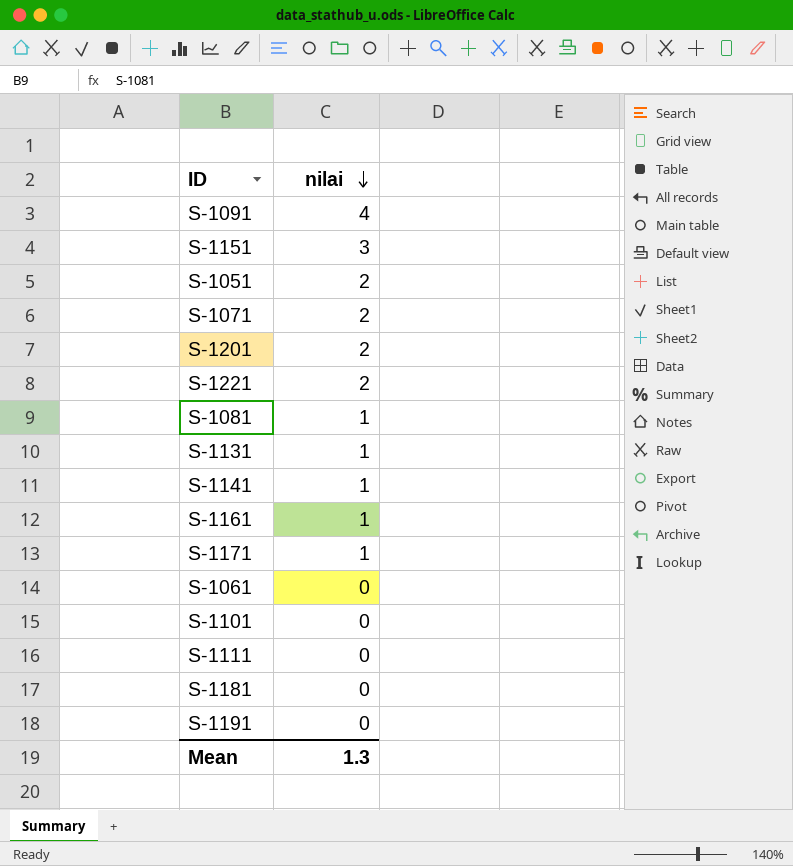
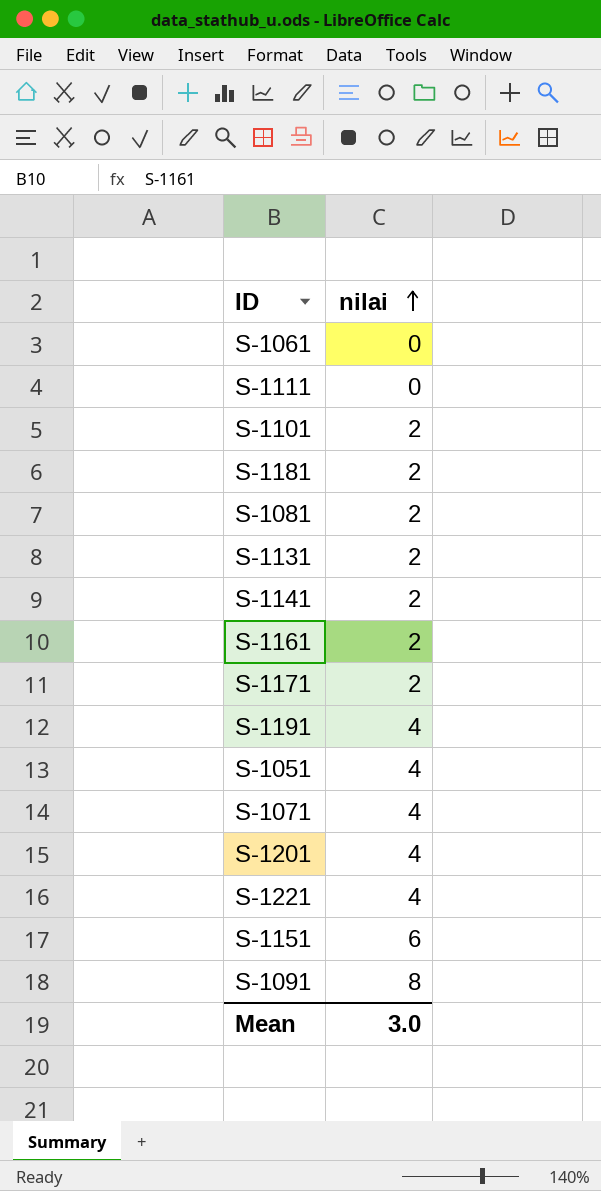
row order: nilai descending -> nilai ascending
S-1101 | nilai: 0 -> 2
S-1181 | nilai: 0 -> 2
S-1081 | nilai: 1 -> 2
S-1131 | nilai: 1 -> 2
S-1141 | nilai: 1 -> 2
S-1161 | nilai: 1 -> 2
S-1171 | nilai: 1 -> 2
S-1191 | nilai: 0 -> 4
S-1051 | nilai: 2 -> 4
S-1071 | nilai: 2 -> 4
S-1201 | nilai: 2 -> 4
S-1221 | nilai: 2 -> 4
S-1151 | nilai: 3 -> 6
S-1091 | nilai: 4 -> 8
Mean | nilai: 1.3 -> 3.0

